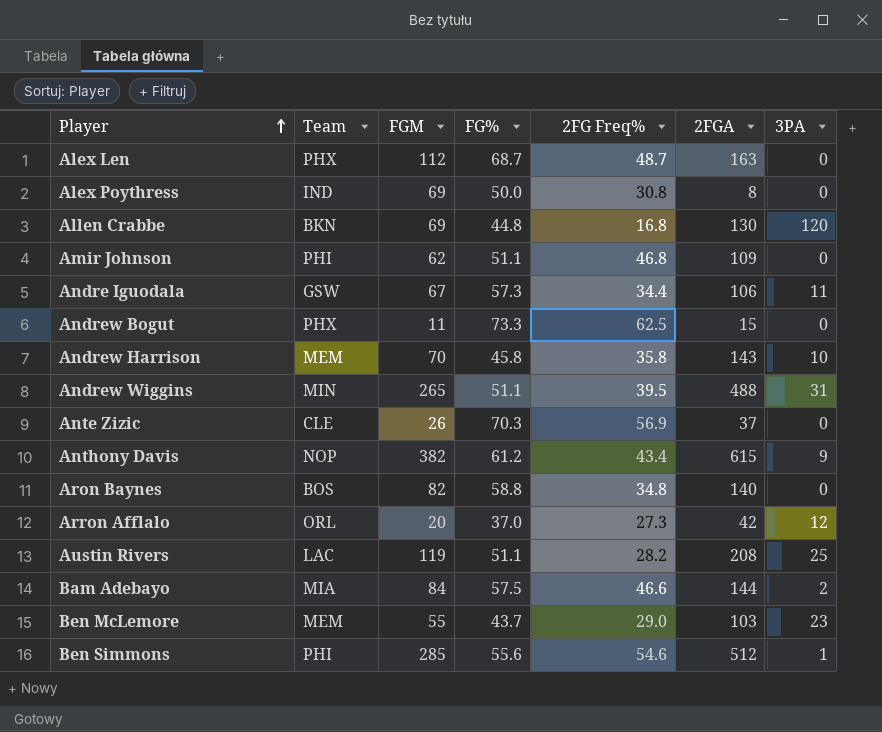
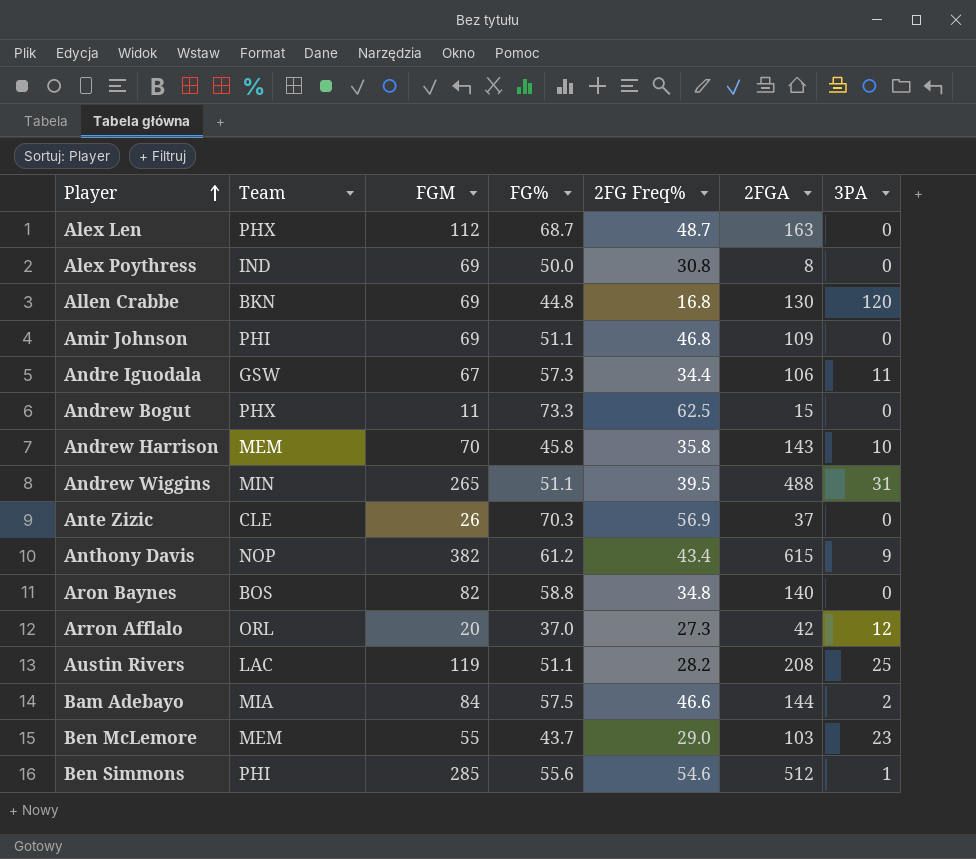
Amir Johnson | FGM: 62 -> 69

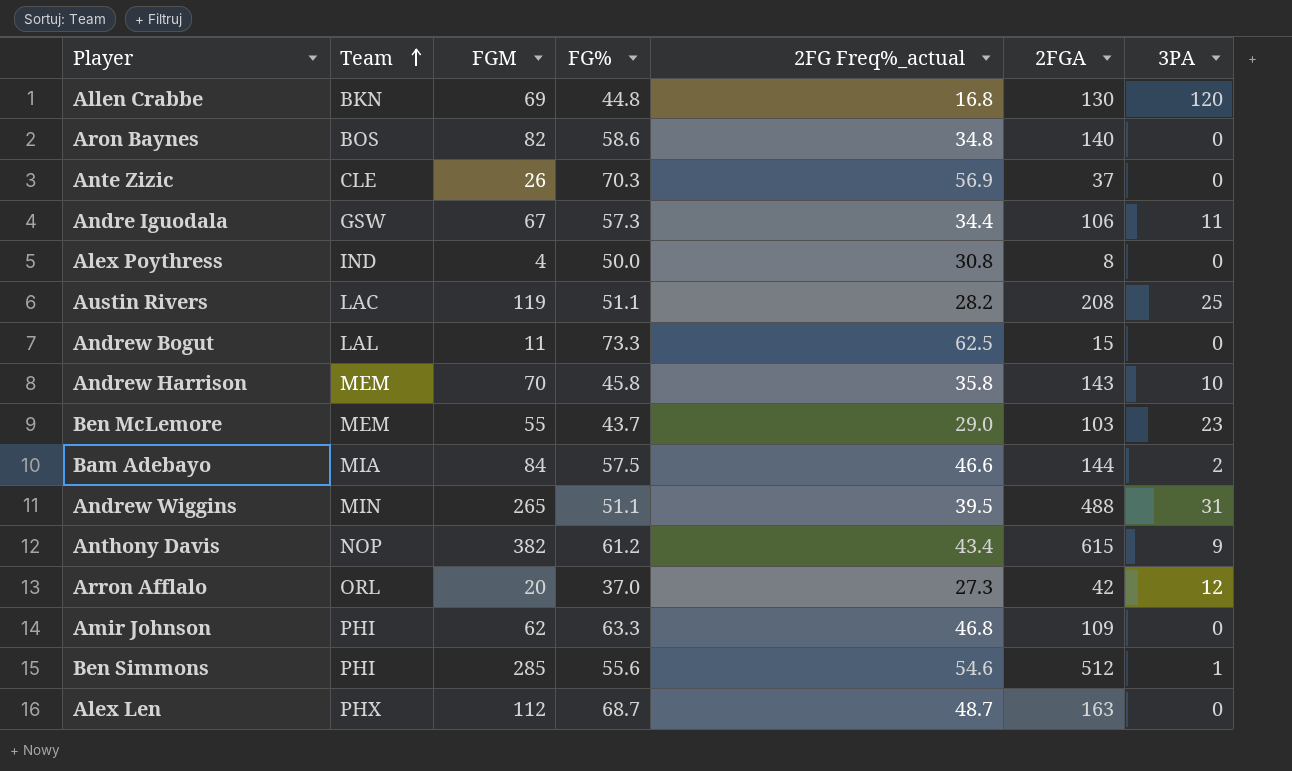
row order: Player ascending -> Team ascending
column name: 2FG Freq% -> 2FG Freq%_actual
Aron Baynes | FG%: 58.8 -> 58.6
Alex Poythress | FGM: 69 -> 4
Andrew Bogut | Team: PHX -> LAL
Amir Johnson | FGM: 69 -> 62
Amir Johnson | FG%: 51.1 -> 63.3

